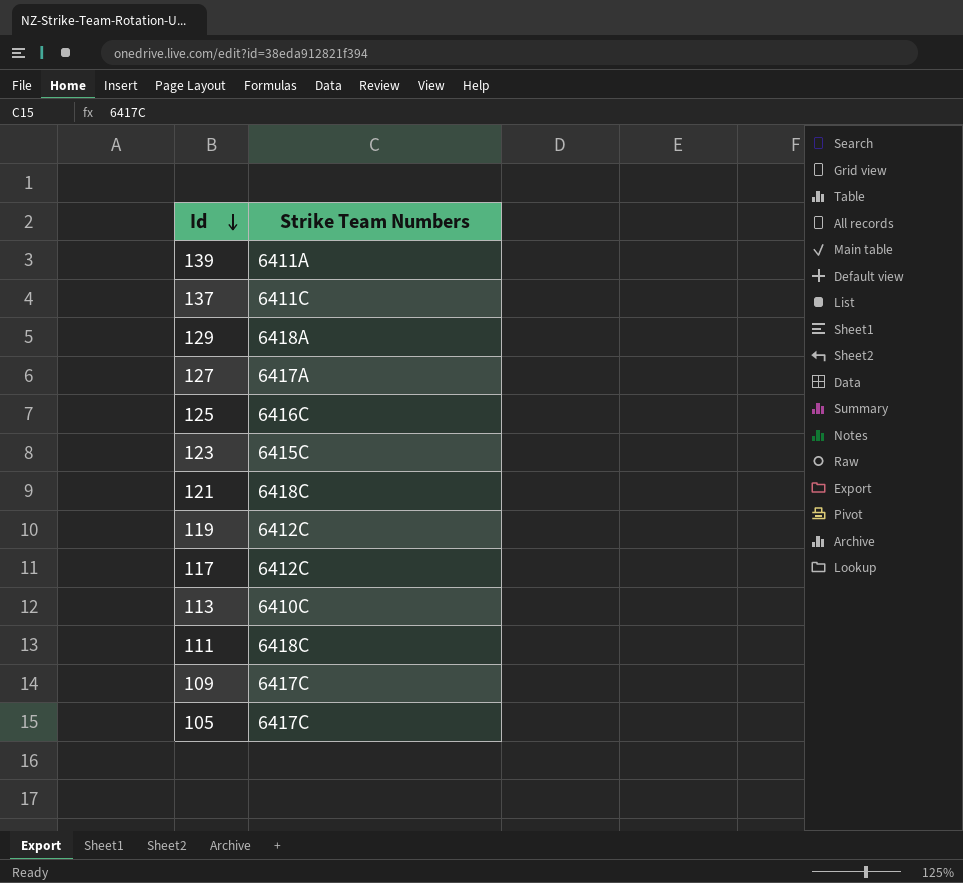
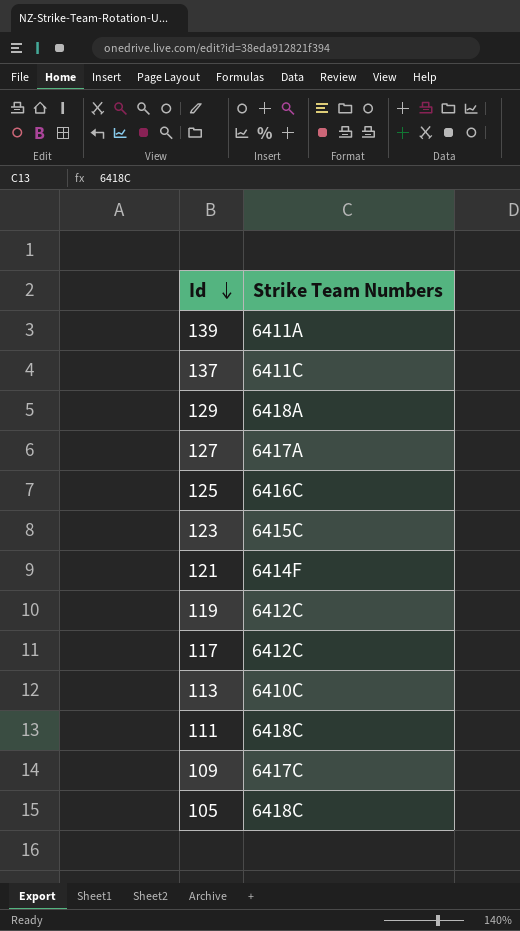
121 | Strike Team Numbers: 6418C -> 6414F
105 | Strike Team Numbers: 6417C -> 6418C

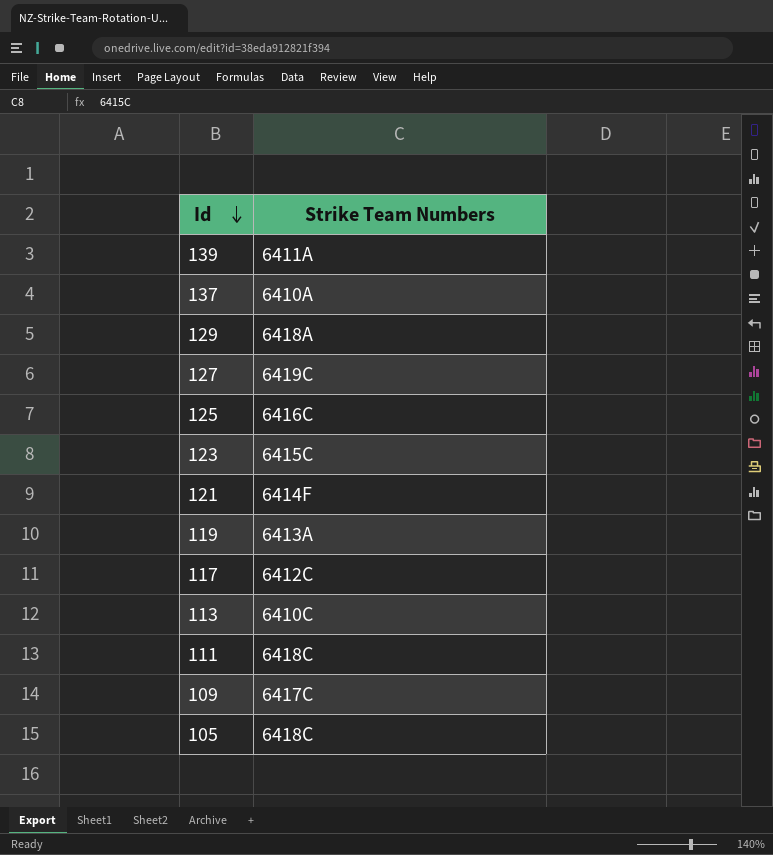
137 | Strike Team Numbers: 6411C -> 6410A
127 | Strike Team Numbers: 6417A -> 6419C
119 | Strike Team Numbers: 6412C -> 6413A

